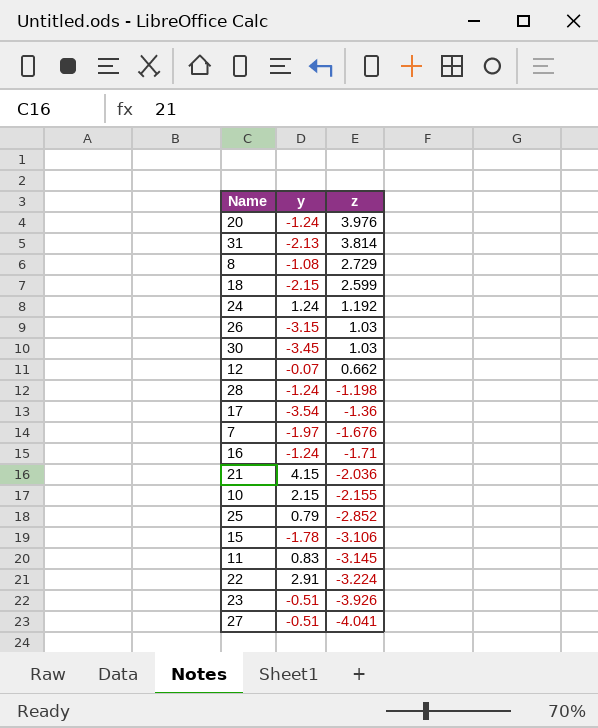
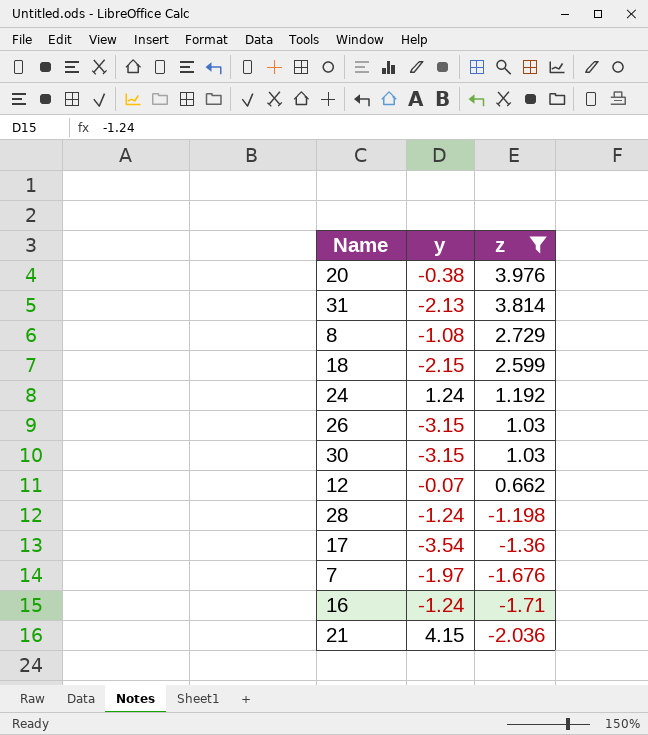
filter: none -> z >= -2.036
20 | y: -1.24 -> -0.38
30 | y: -3.45 -> -3.15

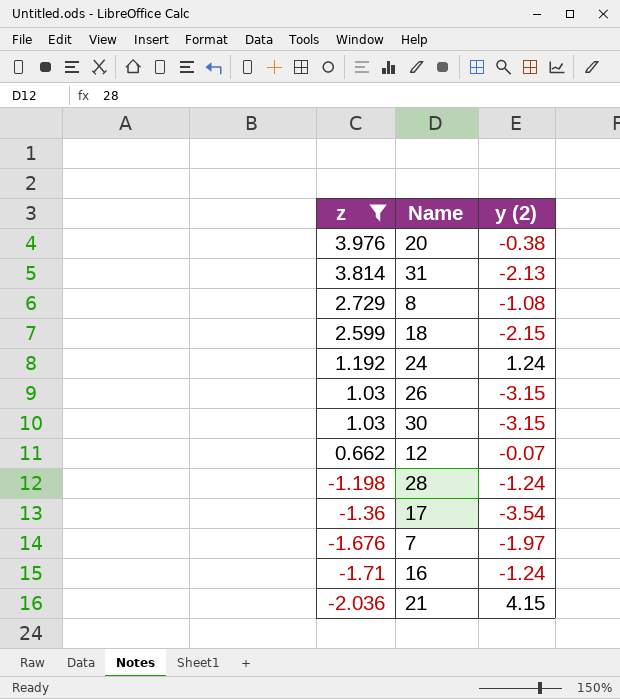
column z | position: 3 -> 1
column name: y -> y (2)

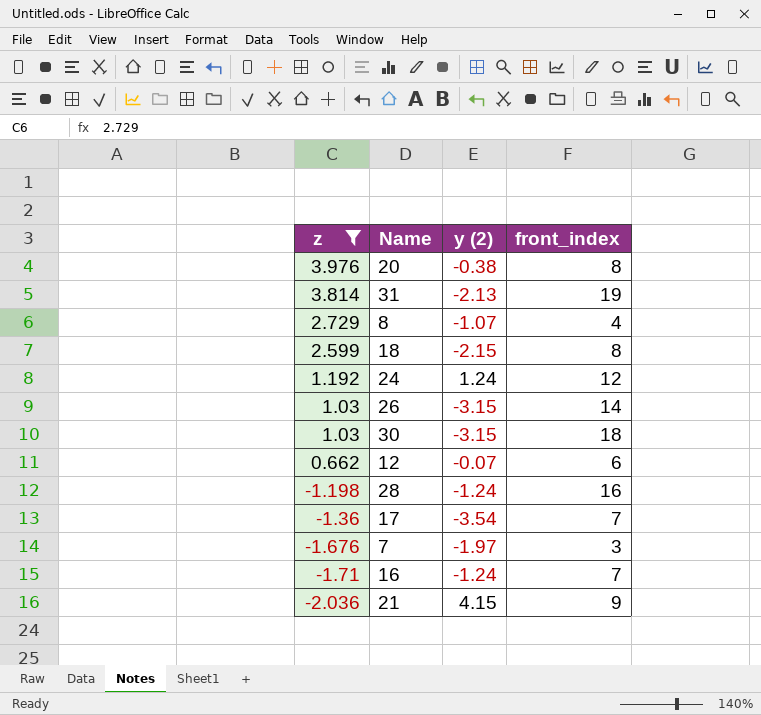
column front_index | position: none -> 4
8 | y (2): -1.08 -> -1.07

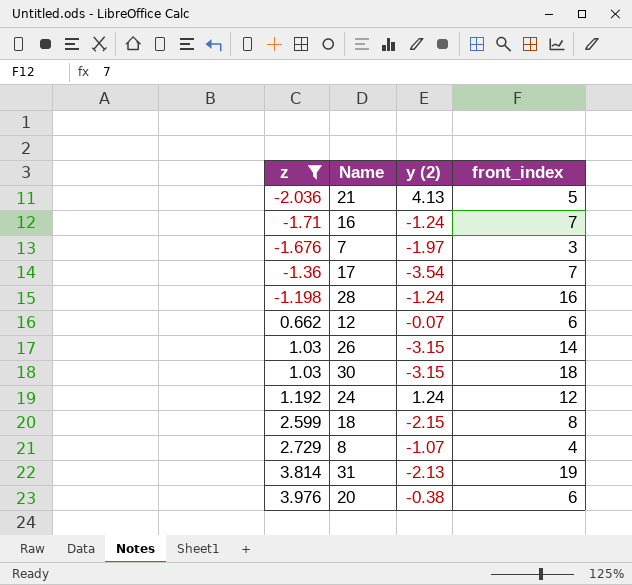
row order: z descending -> z ascending
21 | y (2): 4.15 -> 4.13
21 | front_index: 9 -> 5
20 | front_index: 8 -> 6

